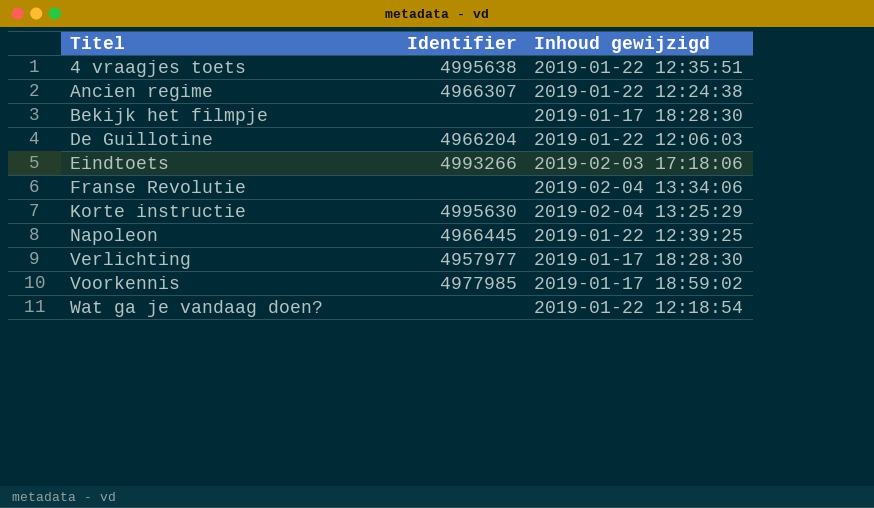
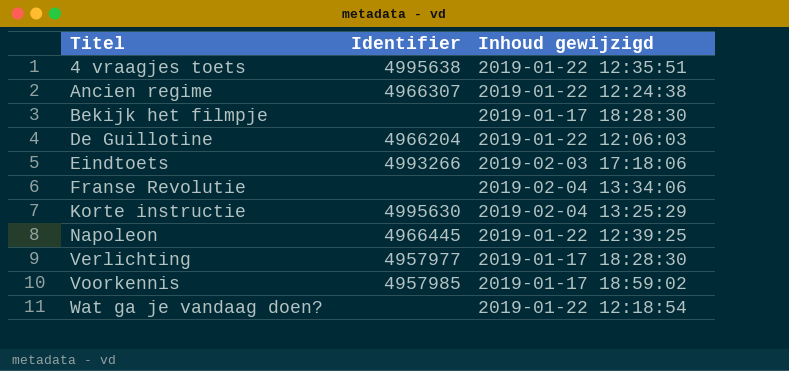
Voorkennis | Identifier: 4977985 -> 4957985

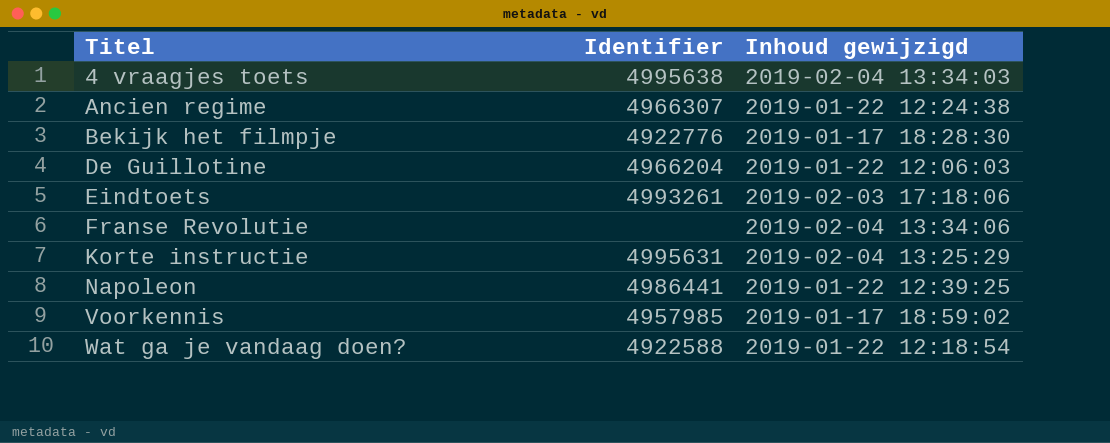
row Verlichting: 4957977 | 2019-01-17 18:28:30 -> none
4 vraagjes toets | Inhoud gewijzigd: 2019-01-22 12:35:51 -> 2019-02-04 13:34:03
Bekijk het filmpje | Identifier: none -> 4922776
Eindtoets | Identifier: 4993266 -> 4993261
Korte instructie | Identifier: 4995630 -> 4995631
Napoleon | Identifier: 4966445 -> 4986441
Wat ga je vandaag doen? | Identifier: none -> 4922588

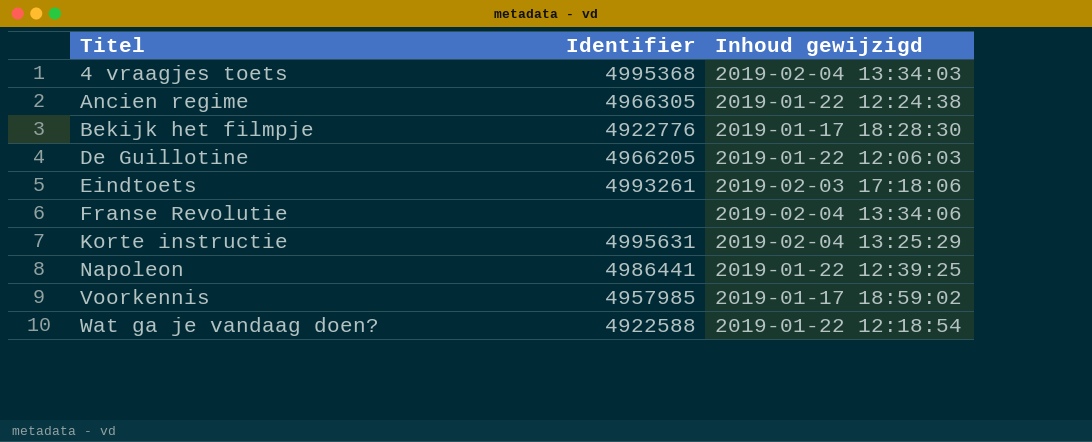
4 vraagjes toets | Identifier: 4995638 -> 4995368
Ancien regime | Identifier: 4966307 -> 4966305
De Guillotine | Identifier: 4966204 -> 4966205

